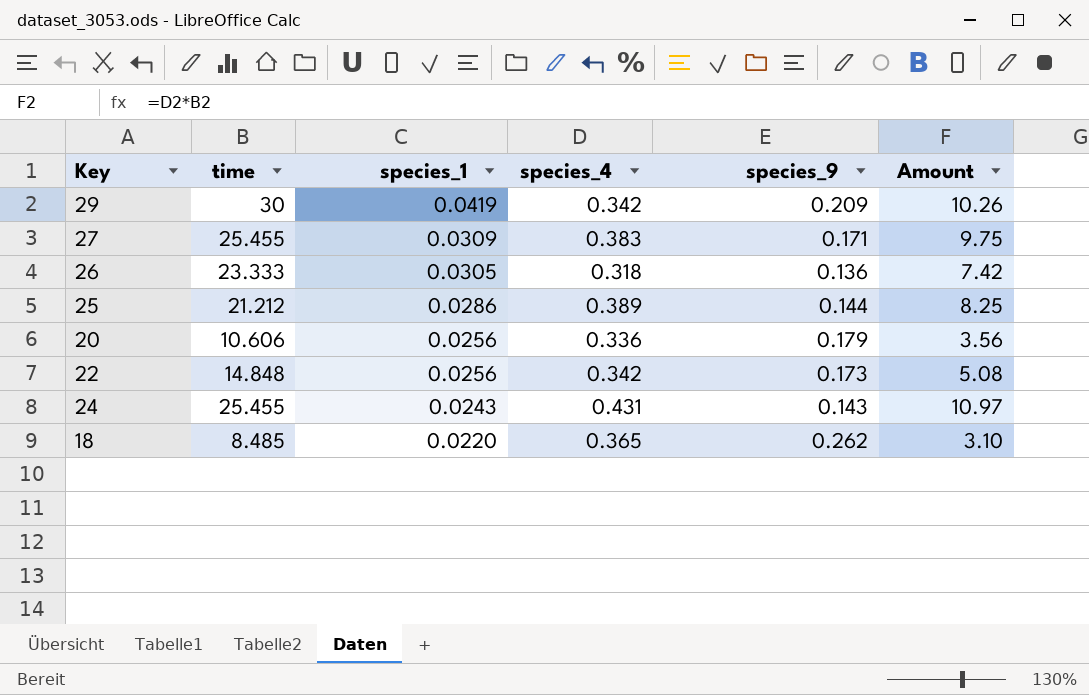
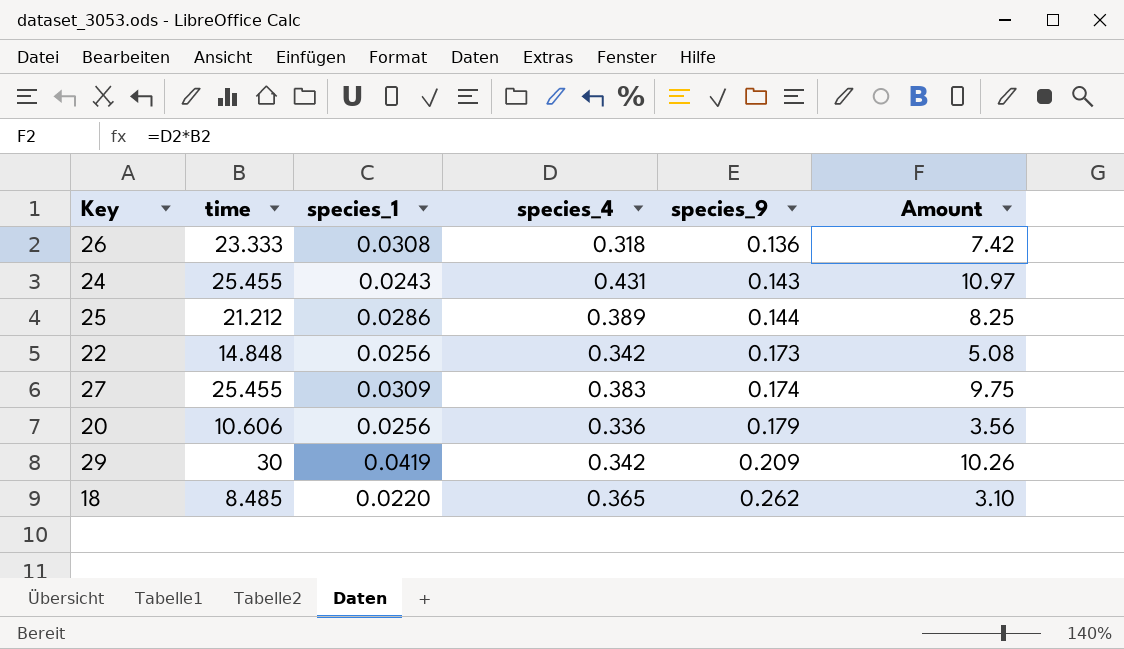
row order: species_1 descending -> species_9 ascending
26 | species_1: 0.0305 -> 0.0308
27 | species_9: 0.171 -> 0.174

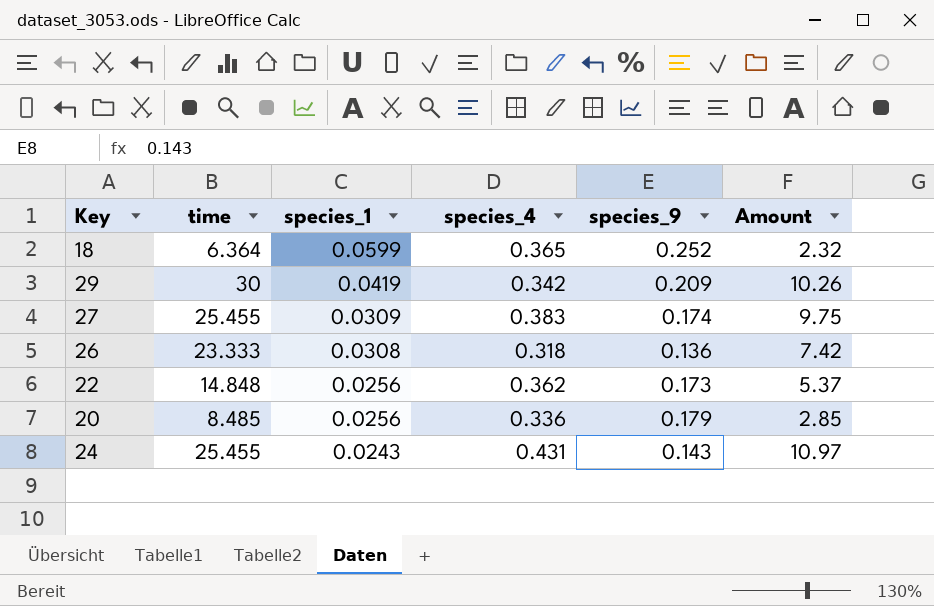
row order: species_9 ascending -> species_1 descending
row 25: 21.212 | 0.0286 | 0.389 | 0.144 | 8.25 -> none
18 | time: 8.485 -> 6.364
18 | species_1: 0.0220 -> 0.0599
18 | species_9: 0.262 -> 0.252
18 | Amount: 3.10 -> 2.32
22 | species_4: 0.342 -> 0.362
22 | Amount: 5.08 -> 5.37
20 | time: 10.606 -> 8.485
20 | Amount: 3.56 -> 2.85

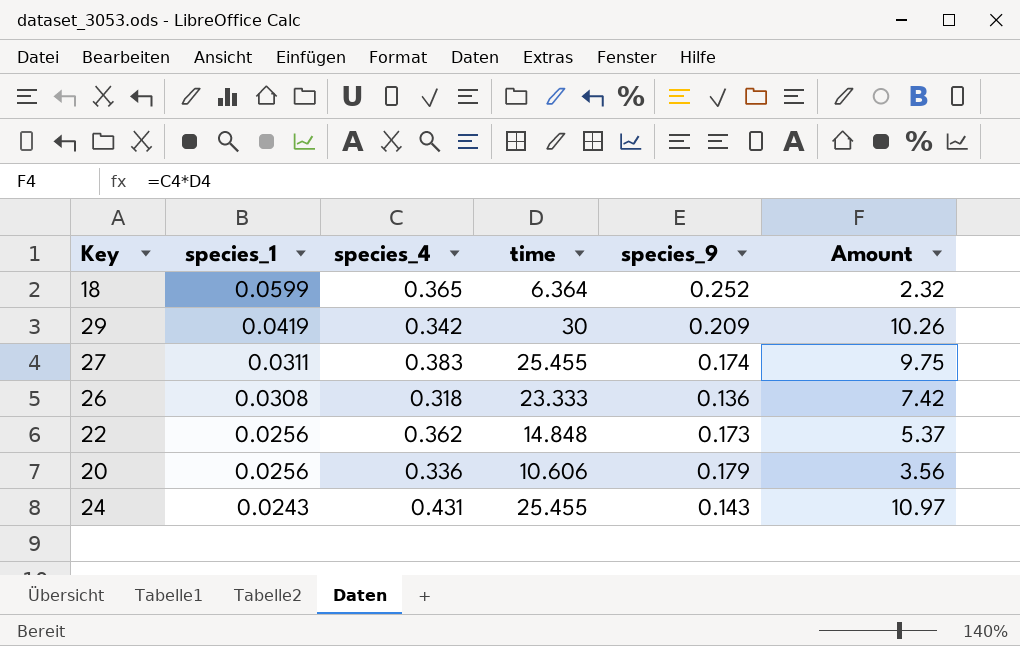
column time | position: 2 -> 4
27 | species_1: 0.0309 -> 0.0311
20 | time: 8.485 -> 10.606
20 | Amount: 2.85 -> 3.56

